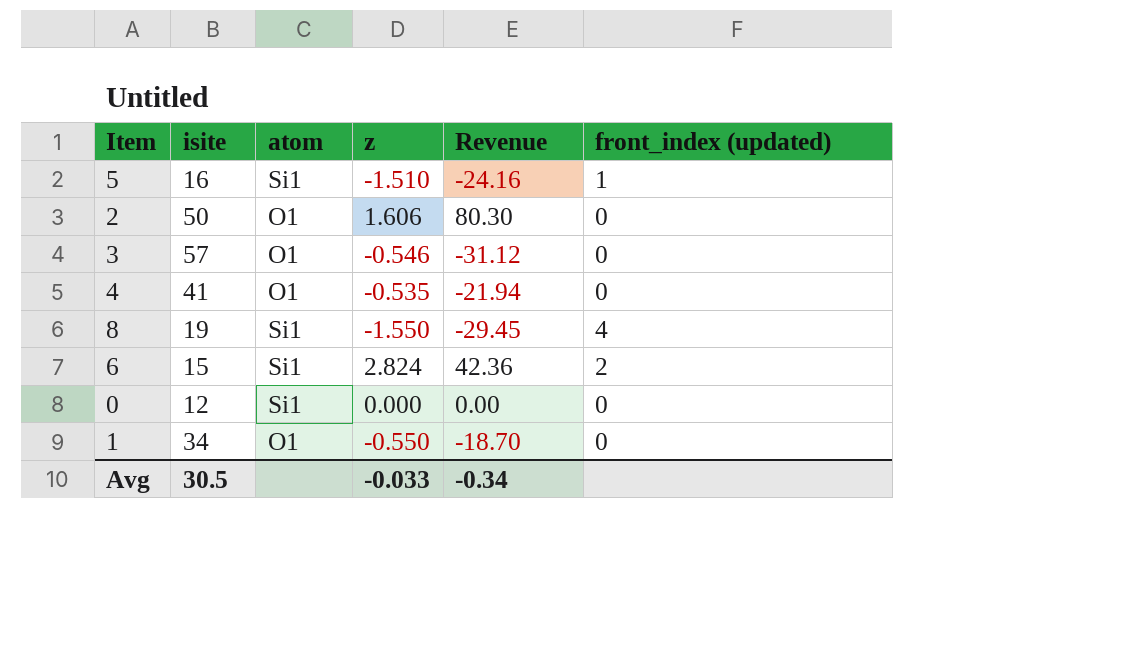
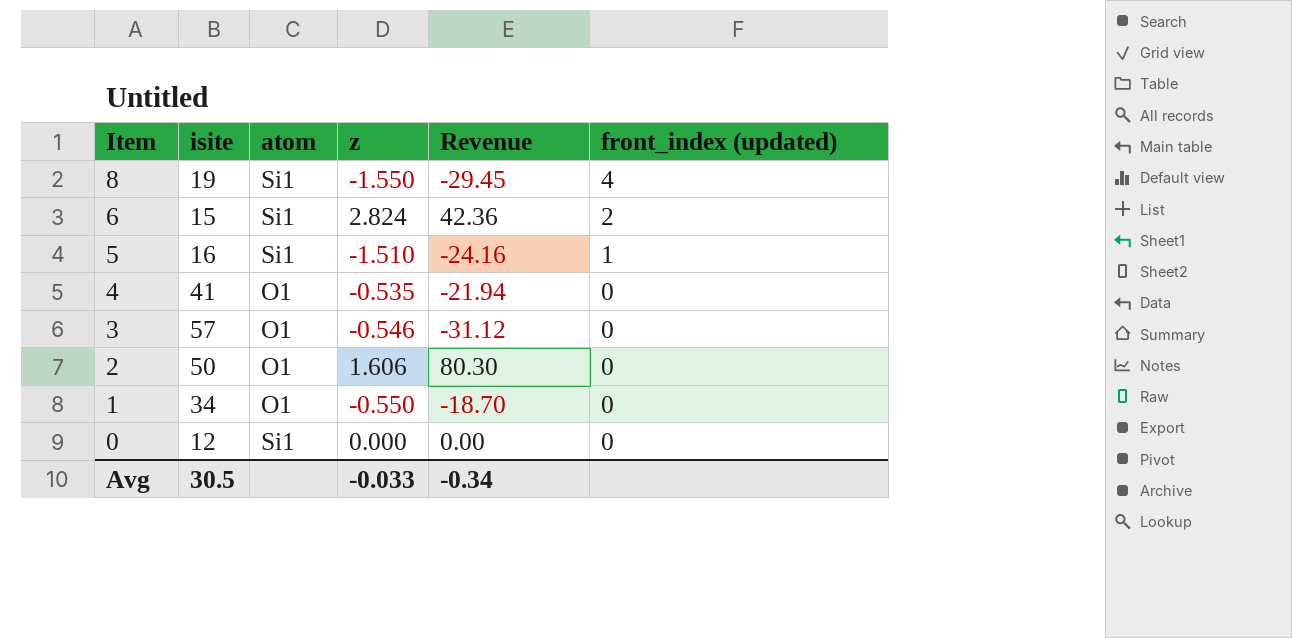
row order: none -> Item descending

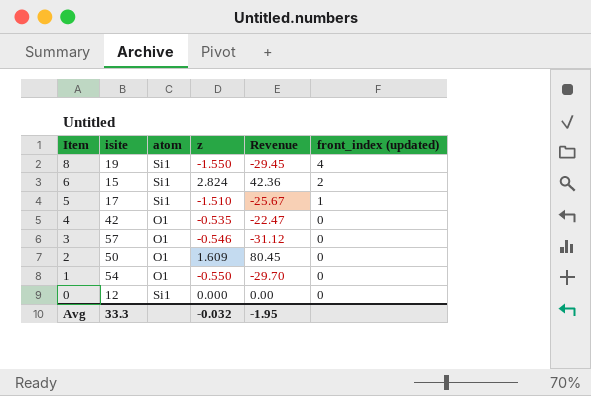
5 | isite: 16 -> 17
5 | Revenue: -24.16 -> -25.67
4 | isite: 41 -> 42
4 | Revenue: -21.94 -> -22.47
2 | z: 1.606 -> 1.609
2 | Revenue: 80.30 -> 80.45
1 | isite: 34 -> 54
1 | Revenue: -18.70 -> -29.70
Avg | isite: 30.5 -> 33.3
Avg | z: -0.033 -> -0.032
Avg | Revenue: -0.34 -> -1.95

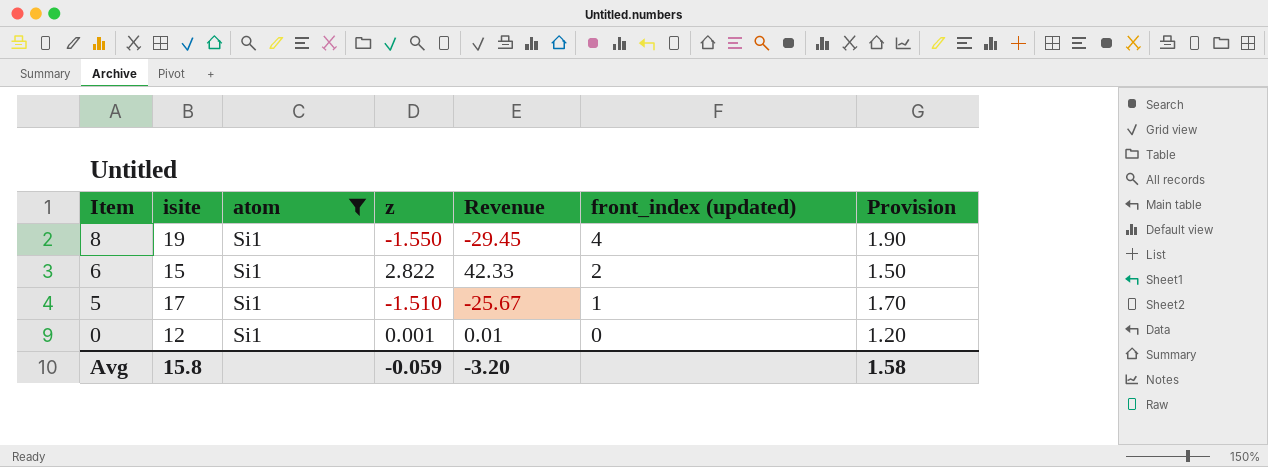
filter: none -> atom = Si1
column Provision | formula: none -> [isite] * 0.1
6 | z: 2.824 -> 2.822
6 | Revenue: 42.36 -> 42.33
0 | z: 0.000 -> 0.001
0 | Revenue: 0.00 -> 0.01
Avg | isite: 33.3 -> 15.8
Avg | z: -0.032 -> -0.059
Avg | Revenue: -1.95 -> -3.20

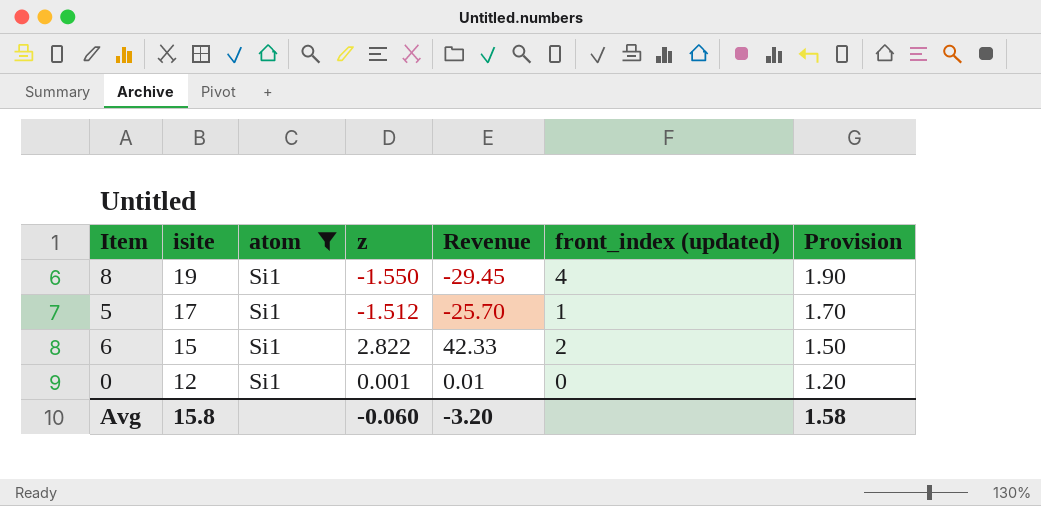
row order: Item descending -> isite descending
5 | z: -1.510 -> -1.512
5 | Revenue: -25.67 -> -25.70
Avg | z: -0.059 -> -0.060

